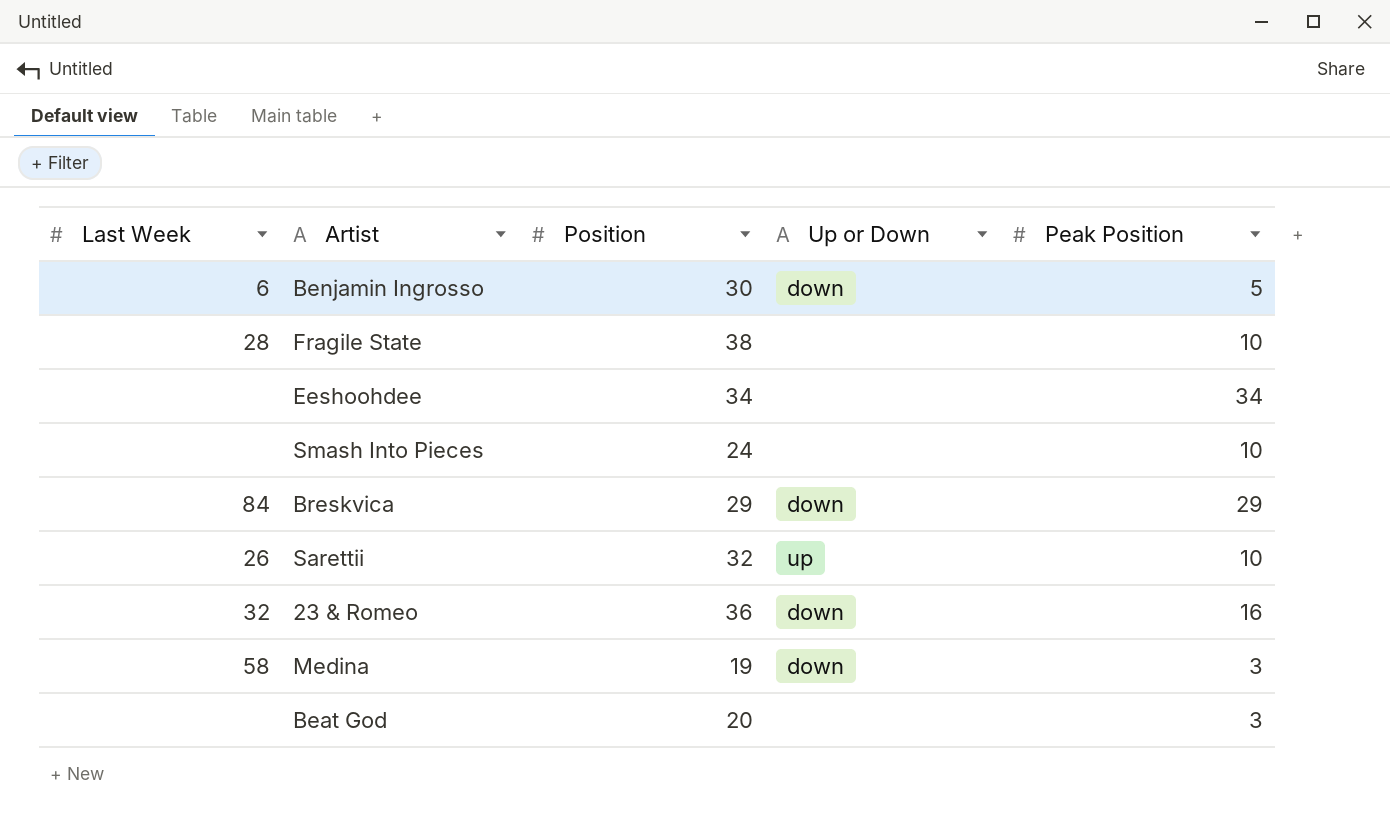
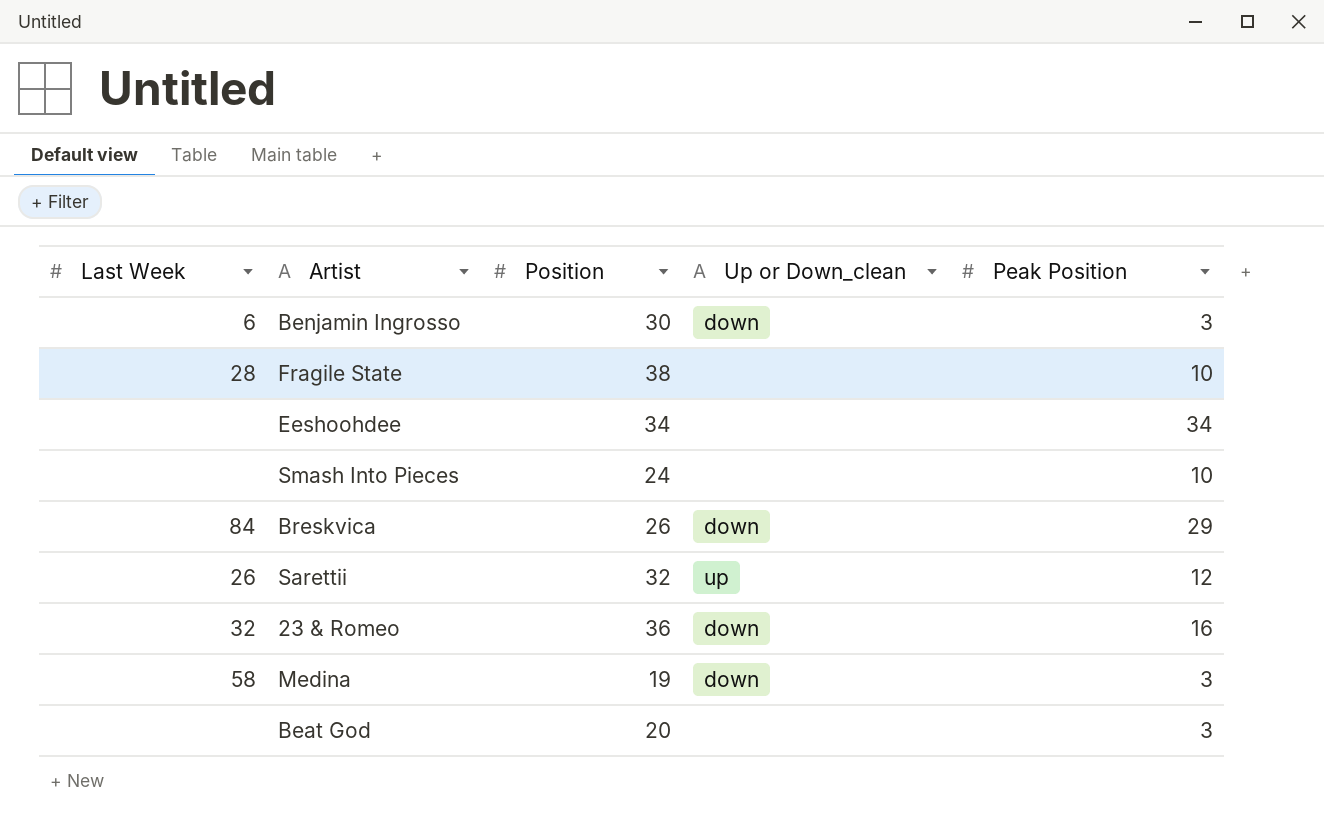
column name: Up or Down -> Up or Down_clean
Benjamin Ingrosso | Peak Position: 5 -> 3
Breskvica | Position: 29 -> 26
Sarettii | Peak Position: 10 -> 12

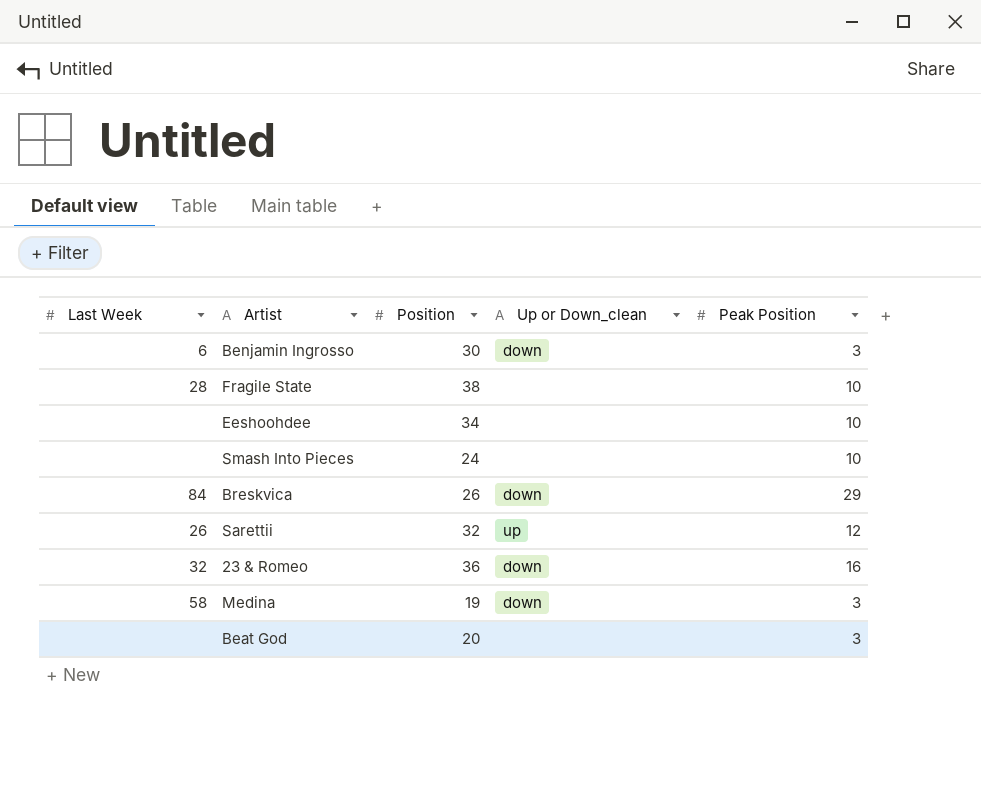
Eeshoohdee | Peak Position: 34 -> 10

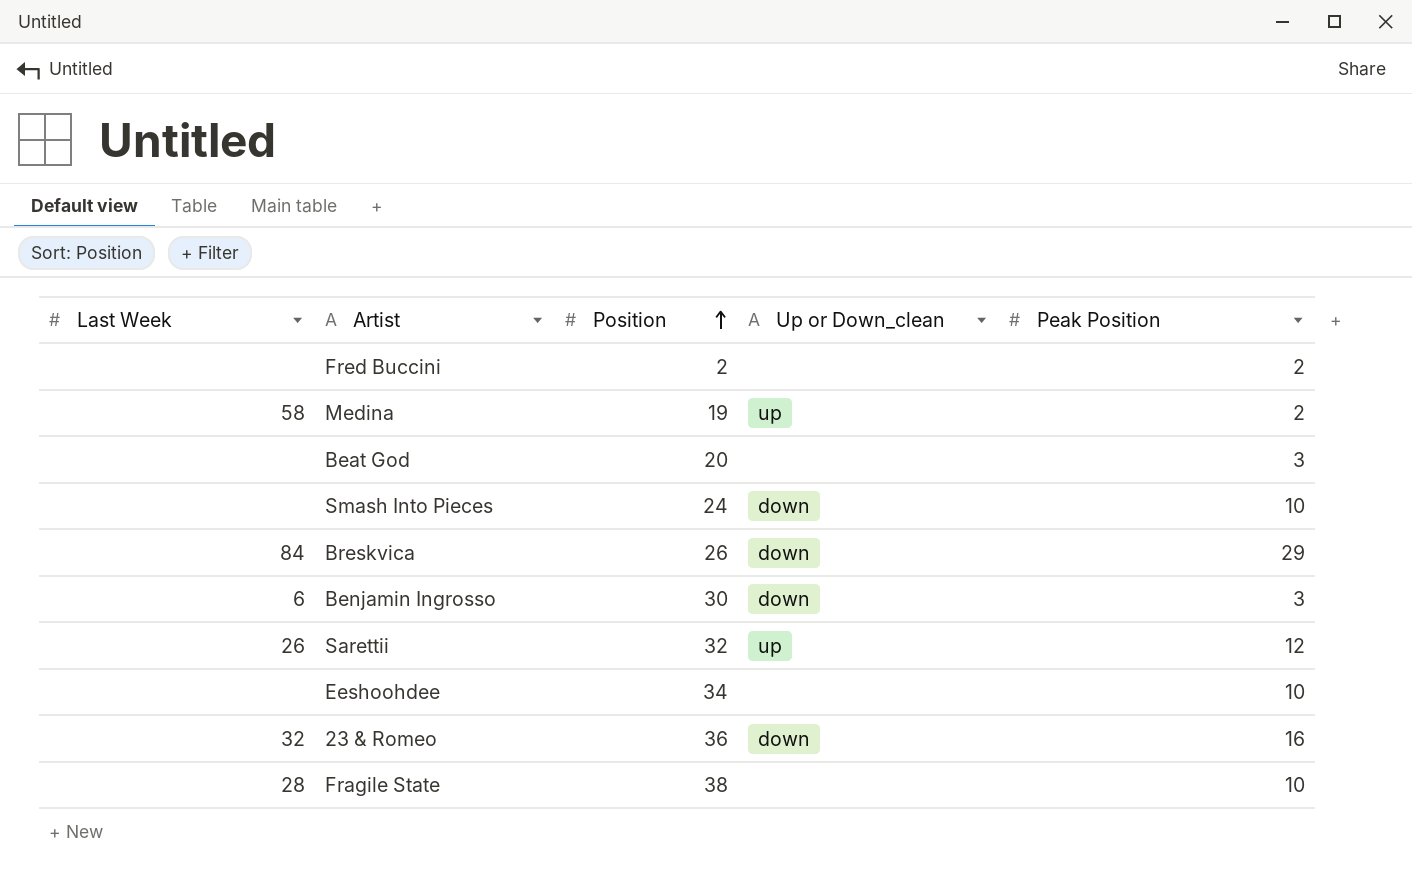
row order: none -> Position ascending
row Fred Buccini: none -> none | 2 | none | 2
Medina | Up or Down_clean: down -> up
Medina | Peak Position: 3 -> 2
Smash Into Pieces | Up or Down_clean: none -> down

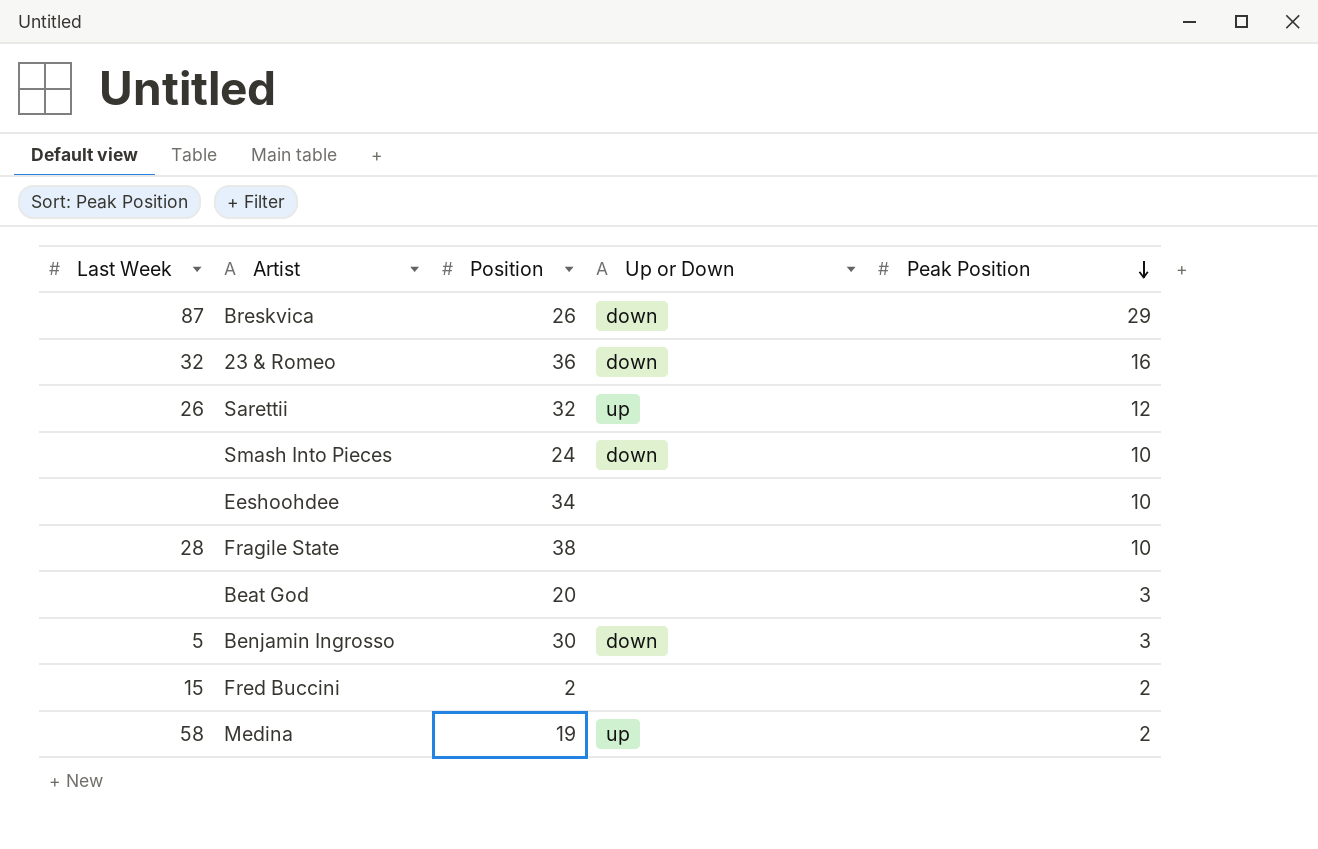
row order: Position ascending -> Peak Position descending
column name: Up or Down_clean -> Up or Down
Breskvica | Last Week: 84 -> 87
Benjamin Ingrosso | Last Week: 6 -> 5
Fred Buccini | Last Week: none -> 15

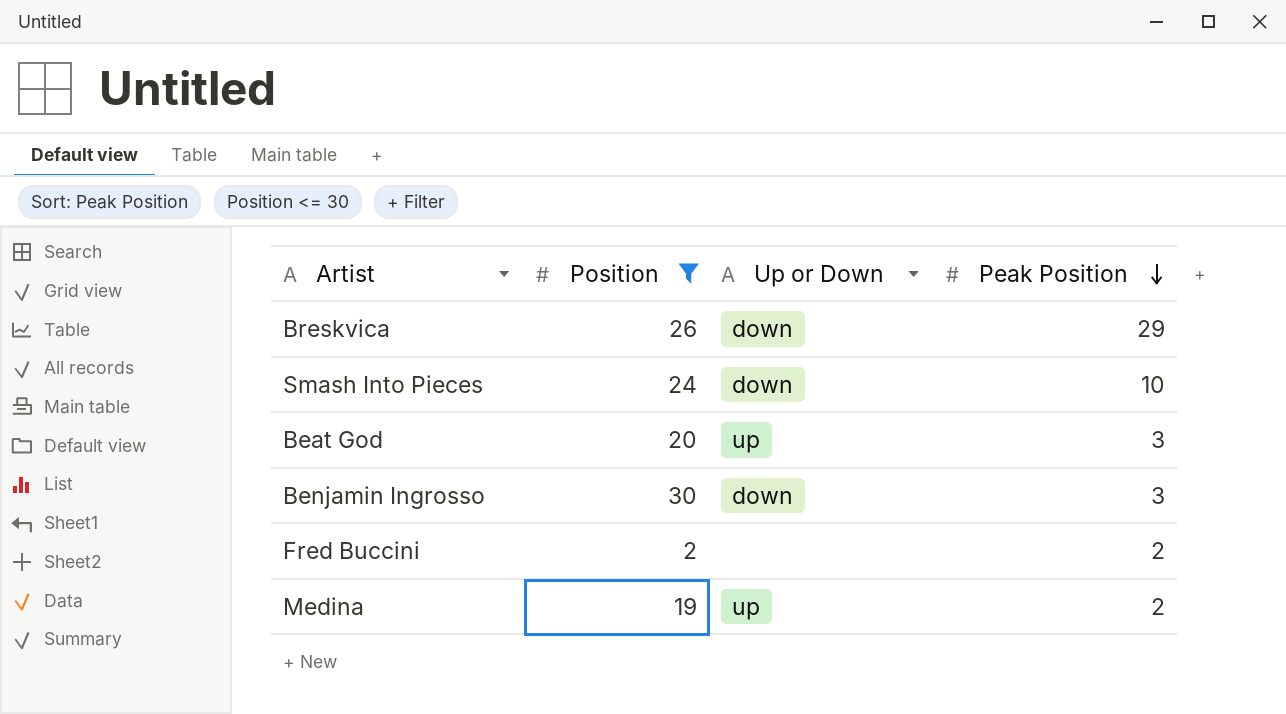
filter: none -> Position <= 30
column Last Week | position: 1 -> none
Beat God | Up or Down: none -> up

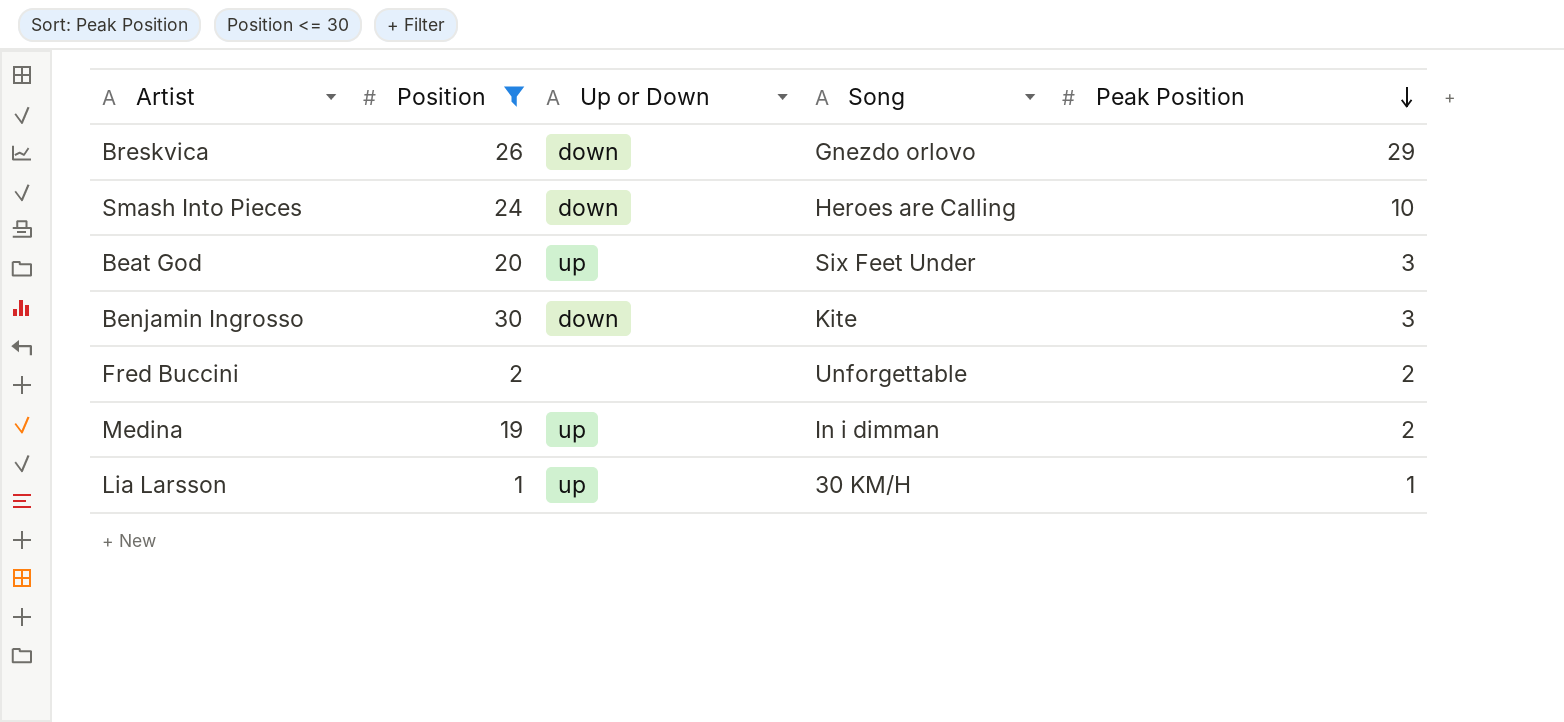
column Song | position: none -> 4
row Lia Larsson: none -> 1 | up | 30 KM/H | 1

